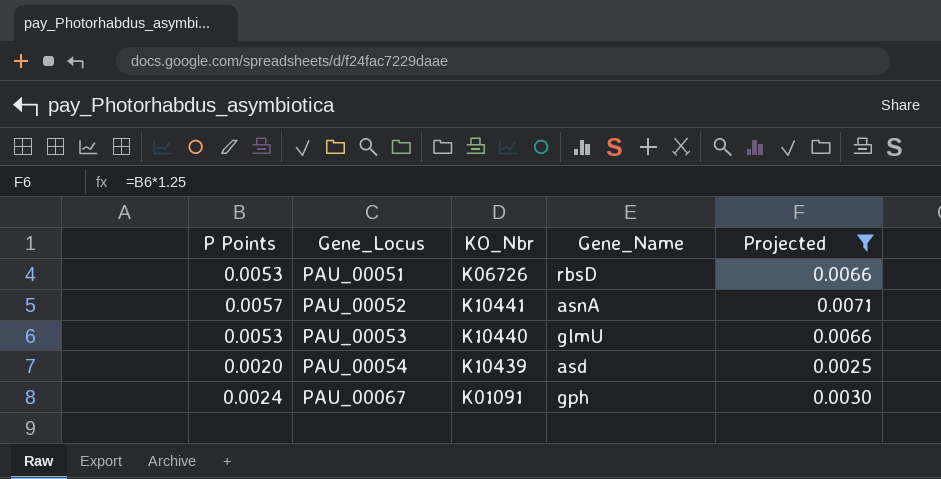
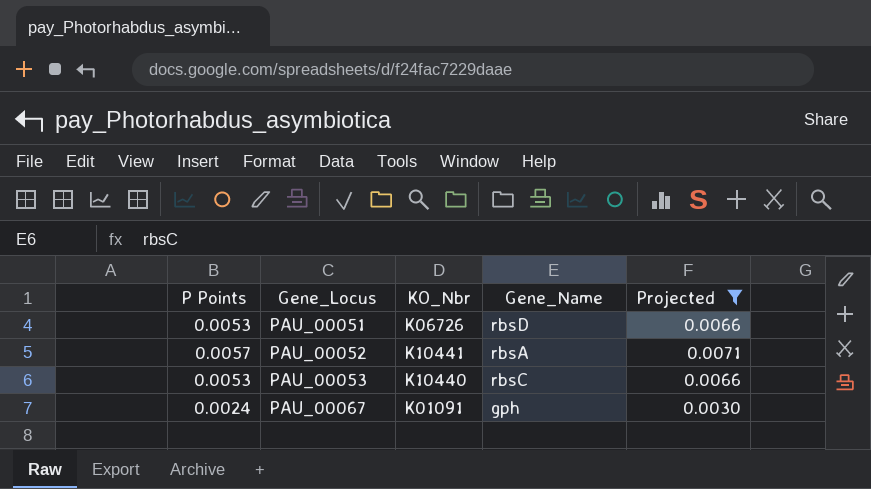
row PAU_00054: 0.0020 | K10439 | asd | 0.0025 -> none
PAU_00052 | Gene_Name: asnA -> rbsA
PAU_00053 | Gene_Name: glmU -> rbsC

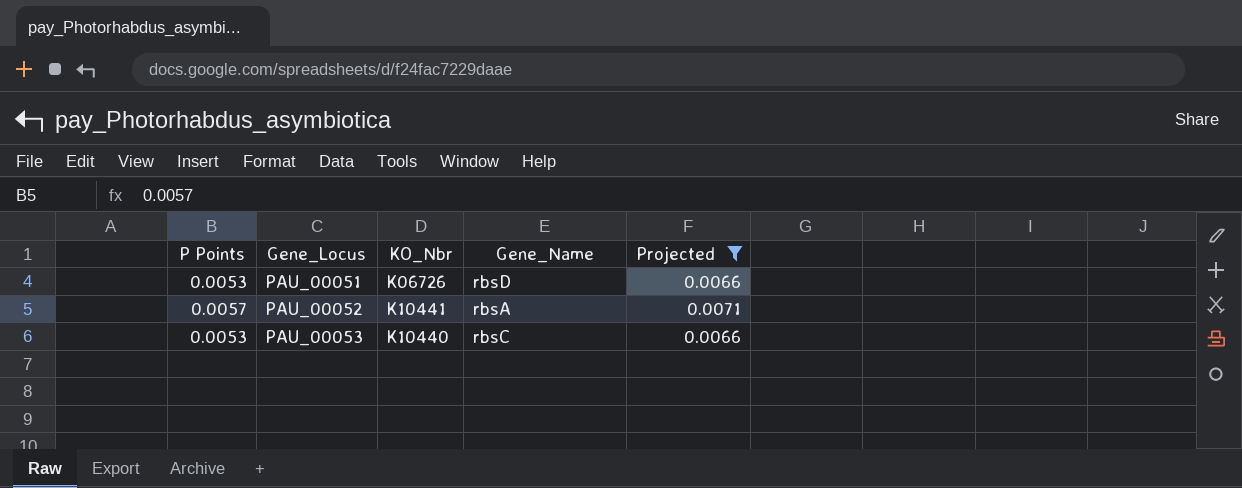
row PAU_00067: 0.0024 | K01091 | gph | 0.0030 -> none

